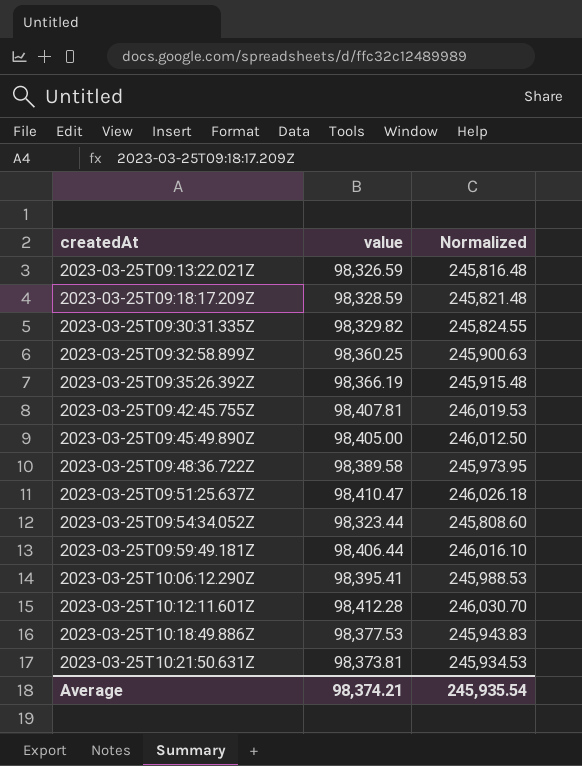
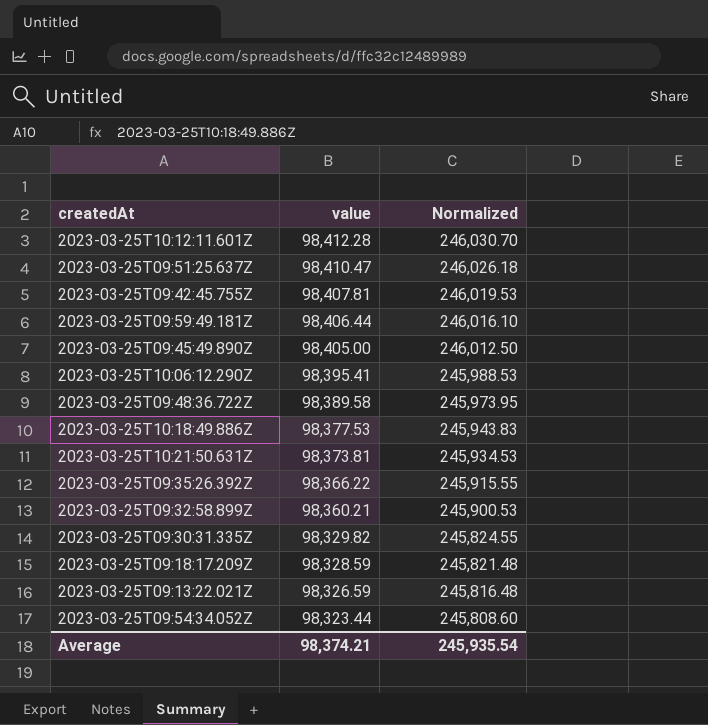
row order: createdAt ascending -> value descending
2023-03-25T09:35:26.392Z | value: 98,366.19 -> 98,366.22
2023-03-25T09:35:26.392Z | Normalized: 245,915.48 -> 245,915.55
2023-03-25T09:32:58.899Z | value: 98,360.25 -> 98,360.21
2023-03-25T09:32:58.899Z | Normalized: 245,900.63 -> 245,900.53

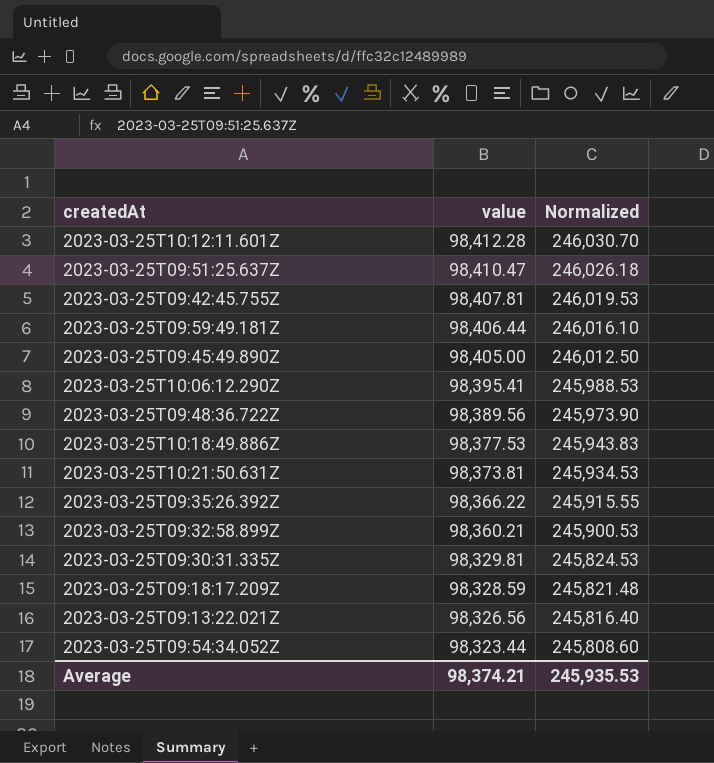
2023-03-25T09:48:36.722Z | value: 98,389.58 -> 98,389.56
2023-03-25T09:48:36.722Z | Normalized: 245,973.95 -> 245,973.90
2023-03-25T09:30:31.335Z | value: 98,329.82 -> 98,329.81
2023-03-25T09:30:31.335Z | Normalized: 245,824.55 -> 245,824.53
2023-03-25T09:13:22.021Z | value: 98,326.59 -> 98,326.56
2023-03-25T09:13:22.021Z | Normalized: 245,816.48 -> 245,816.40
Average | Normalized: 245,935.54 -> 245,935.53

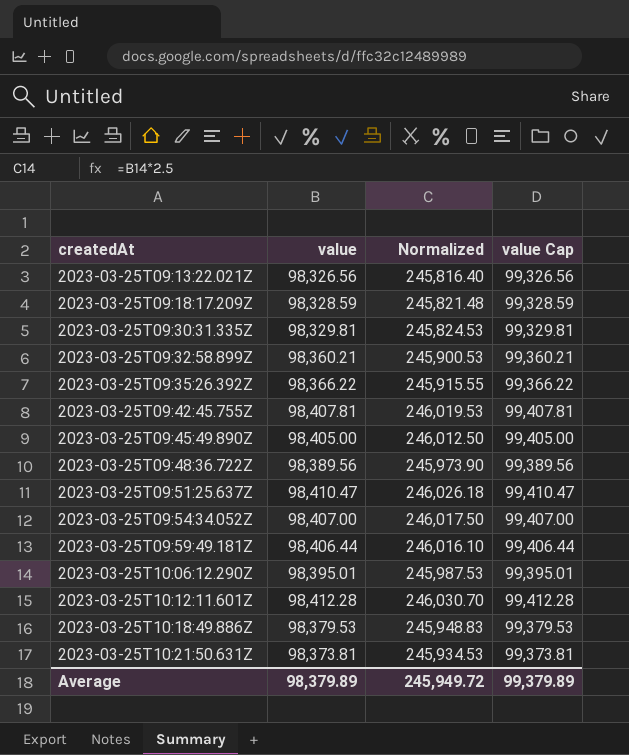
row order: value descending -> createdAt ascending
column value Cap | formula: none -> [value] + 1000
2023-03-25T09:54:34.052Z | value: 98,323.44 -> 98,407.00
2023-03-25T09:54:34.052Z | Normalized: 245,808.60 -> 246,017.50
2023-03-25T10:06:12.290Z | value: 98,395.41 -> 98,395.01
2023-03-25T10:06:12.290Z | Normalized: 245,988.53 -> 245,987.53
2023-03-25T10:18:49.886Z | value: 98,377.53 -> 98,379.53
2023-03-25T10:18:49.886Z | Normalized: 245,943.83 -> 245,948.83
Average | value: 98,374.21 -> 98,379.89
Average | Normalized: 245,935.53 -> 245,949.72

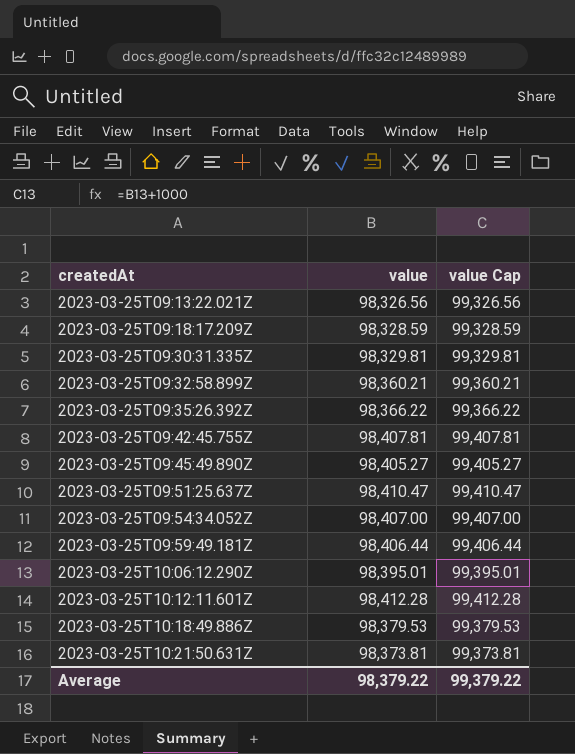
column Normalized | formula: [value] * 2.5 -> none
row 2023-03-25T09:48:36.722Z: 98,389.56 | 245,973.90 | 99,389.56 -> none
2023-03-25T09:45:49.890Z | value: 98,405.00 -> 98,405.27
2023-03-25T09:45:49.890Z | value Cap: 99,405.00 -> 99,405.27
Average | value: 98,379.89 -> 98,379.22
Average | value Cap: 99,379.89 -> 99,379.22

